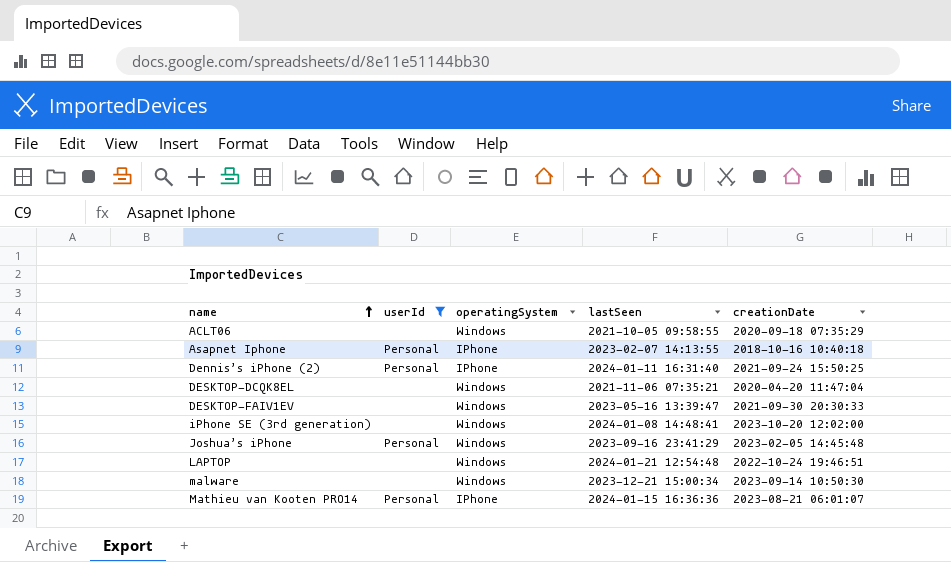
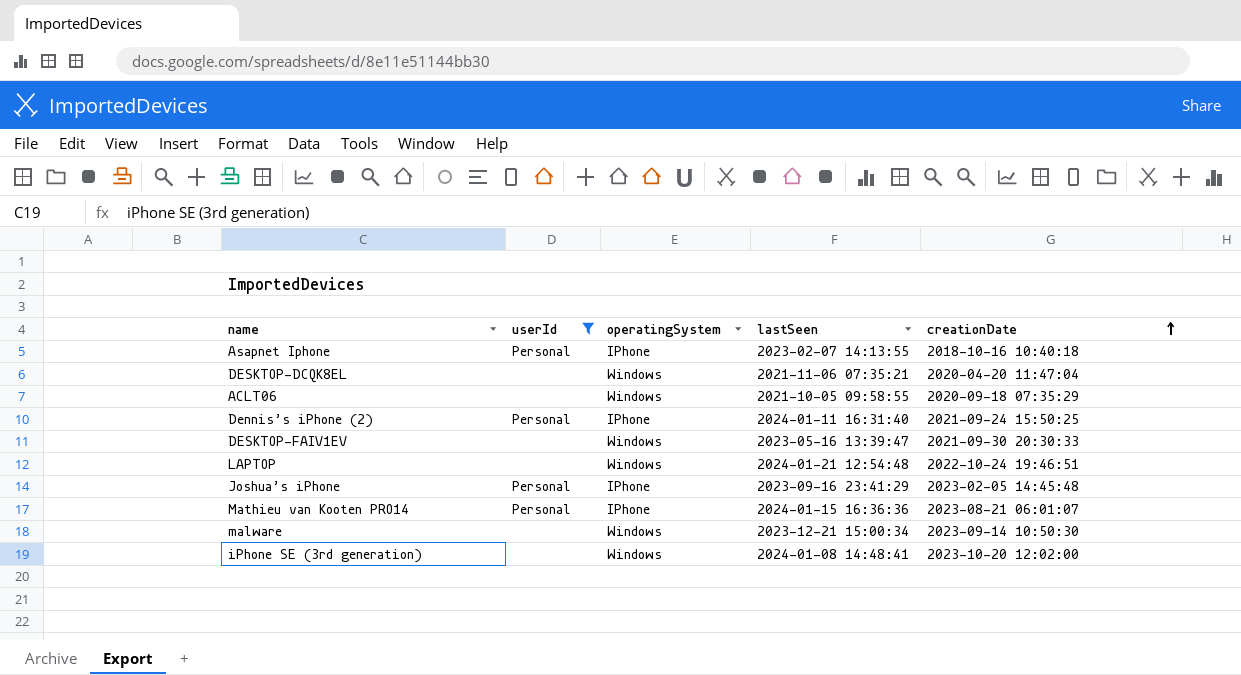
row order: name ascending -> creationDate ascending
Joshua’s iPhone | operatingSystem: Windows -> IPhone

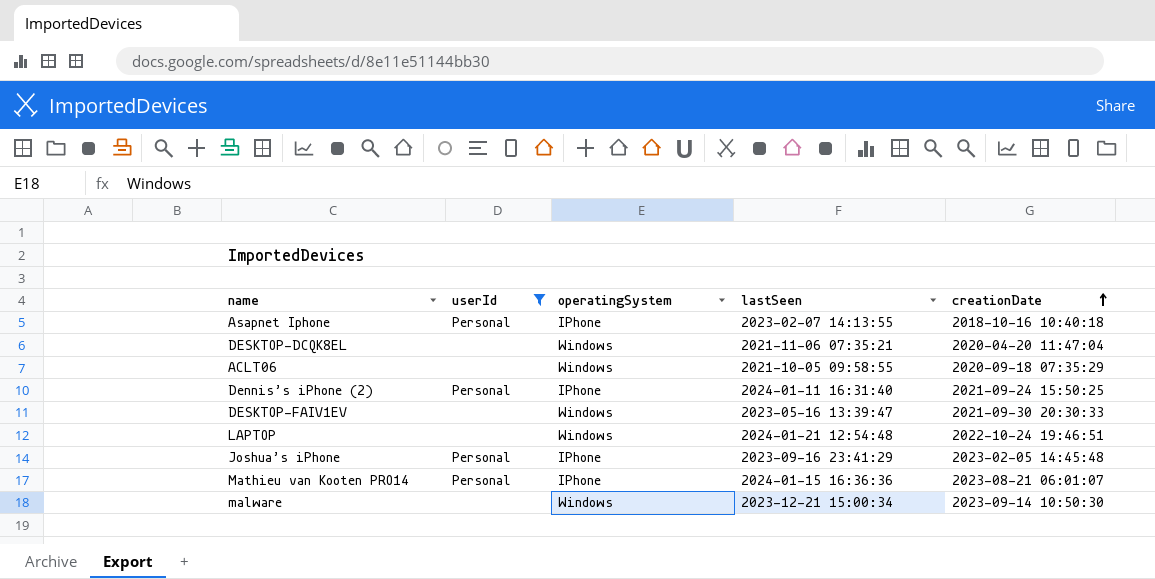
row iPhone SE (3rd generation): none | Windows | 2024-01-08 14:48:41 | 2023-10-20 12:02:00 -> none

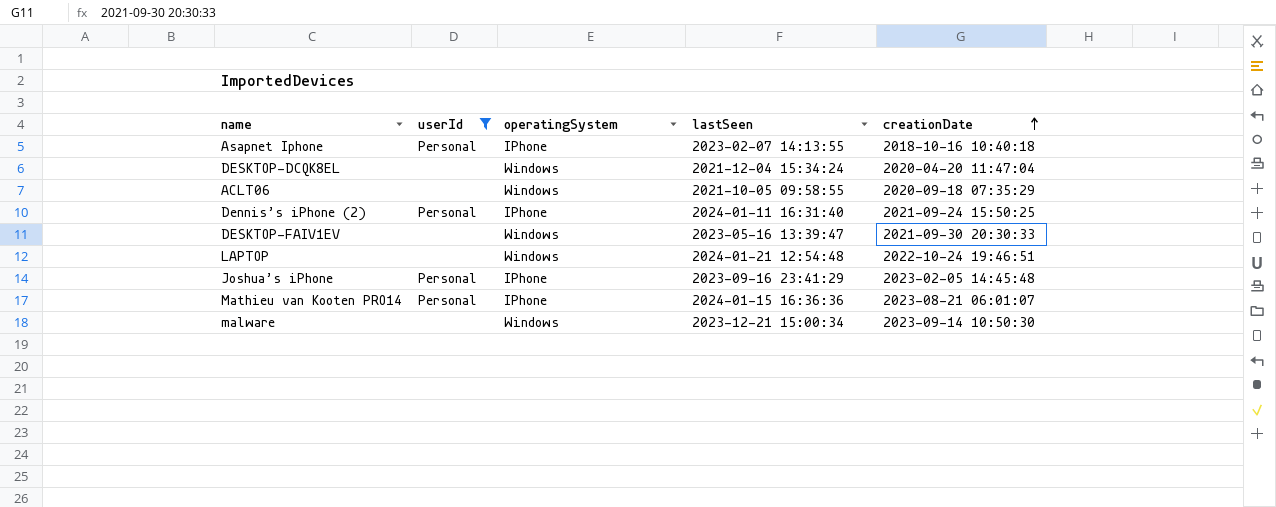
DESKTOP-DCQK8EL | lastSeen: 2021-11-06 07:35:21 -> 2021-12-04 15:34:24

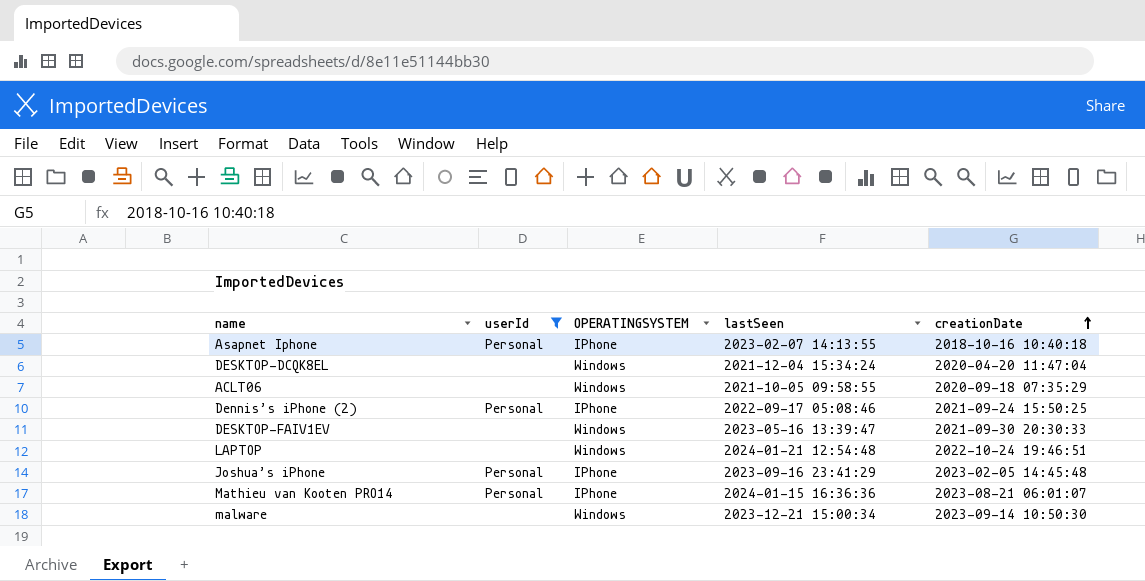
column name: operatingSystem -> OPERATINGSYSTEM
Dennis’s iPhone (2) | lastSeen: 2024-01-11 16:31:40 -> 2022-09-17 05:08:46

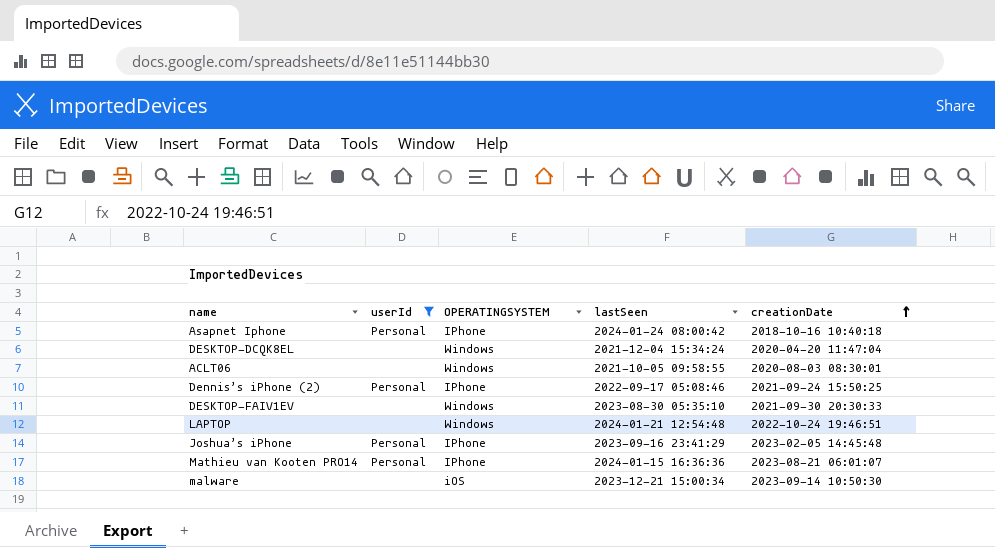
Asapnet Iphone | lastSeen: 2023-02-07 14:13:55 -> 2024-01-24 08:00:42
ACLT06 | creationDate: 2020-09-18 07:35:29 -> 2020-08-03 08:30:01
DESKTOP-FAIV1EV | lastSeen: 2023-05-16 13:39:47 -> 2023-08-30 05:35:10
malware | OPERATINGSYSTEM: Windows -> iOS

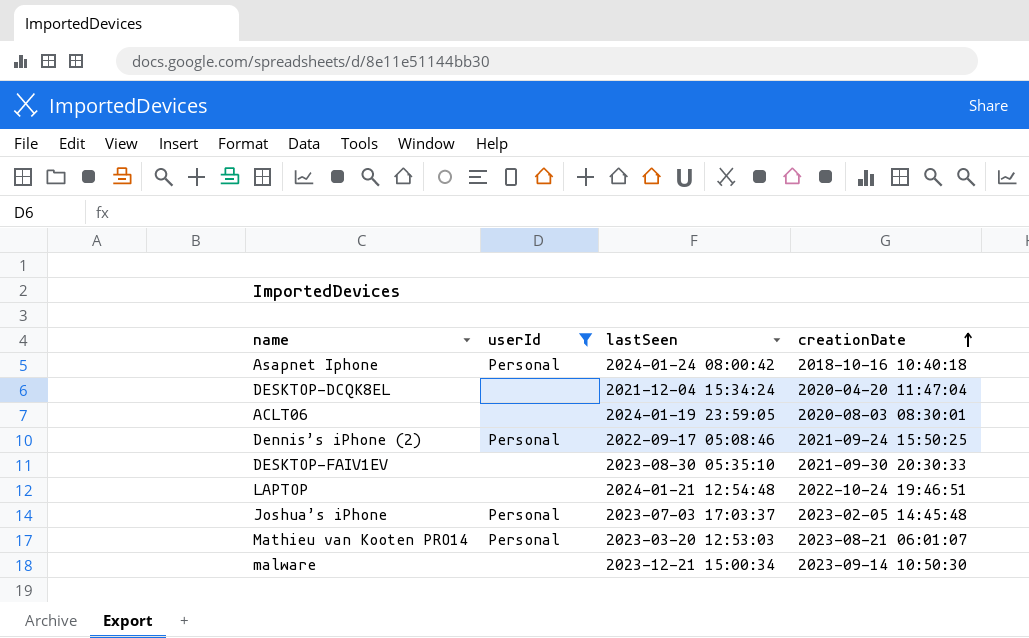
column OPERATINGSYSTEM | position: 3 -> none
ACLT06 | lastSeen: 2021-10-05 09:58:55 -> 2024-01-19 23:59:05
Joshua’s iPhone | lastSeen: 2023-09-16 23:41:29 -> 2023-07-03 17:03:37
Mathieu van Kooten PRO14 | lastSeen: 2024-01-15 16:36:36 -> 2023-03-20 12:53:03

